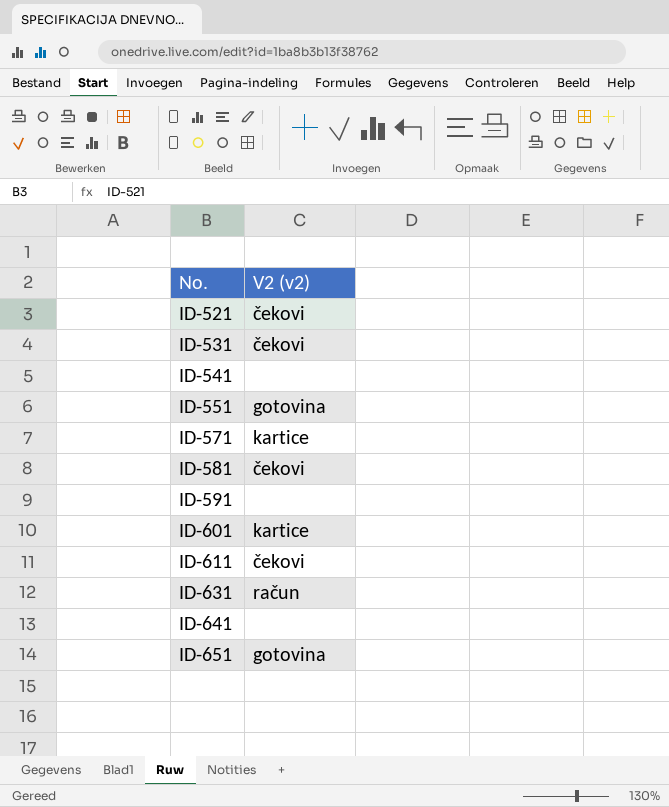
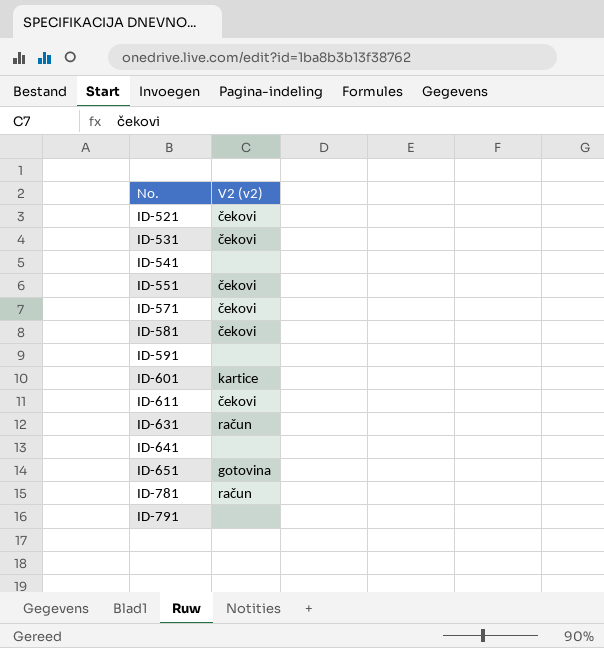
ID-551 | V2 (v2): gotovina -> čekovi
ID-571 | V2 (v2): kartice -> čekovi
row ID-781: none -> račun
row ID-791: none -> none

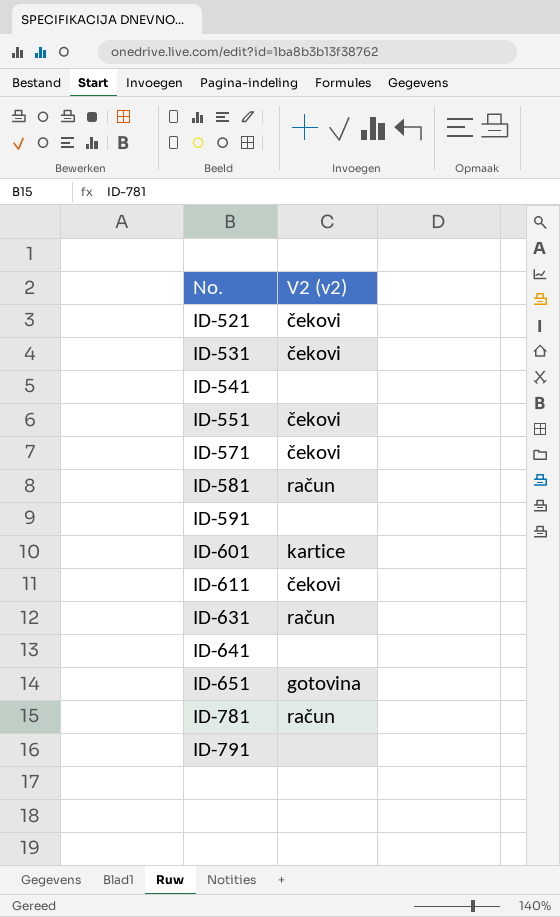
ID-581 | V2 (v2): čekovi -> račun

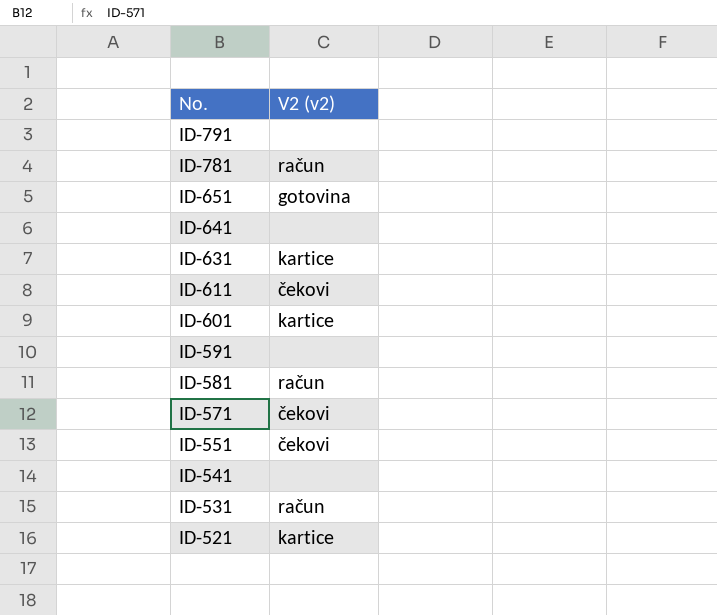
row order: No. ascending -> No. descending
ID-631 | V2 (v2): račun -> kartice
ID-531 | V2 (v2): čekovi -> račun
ID-521 | V2 (v2): čekovi -> kartice

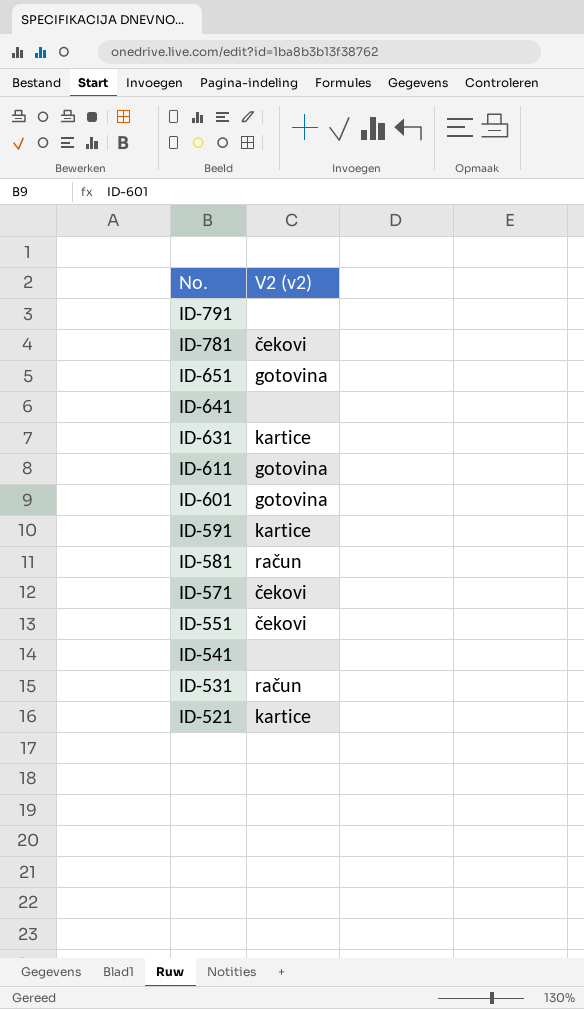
ID-781 | V2 (v2): račun -> čekovi
ID-611 | V2 (v2): čekovi -> gotovina
ID-601 | V2 (v2): kartice -> gotovina
ID-591 | V2 (v2): none -> kartice

